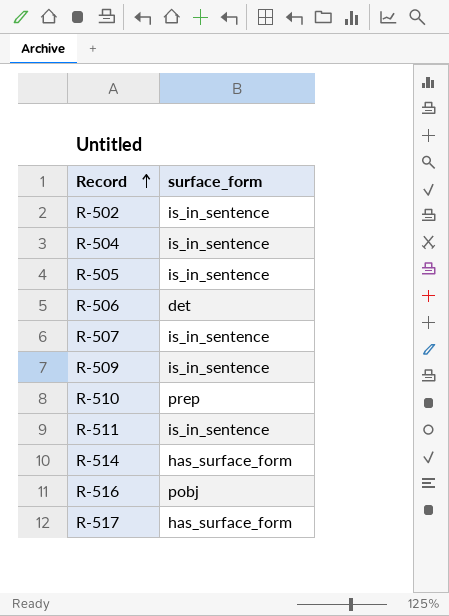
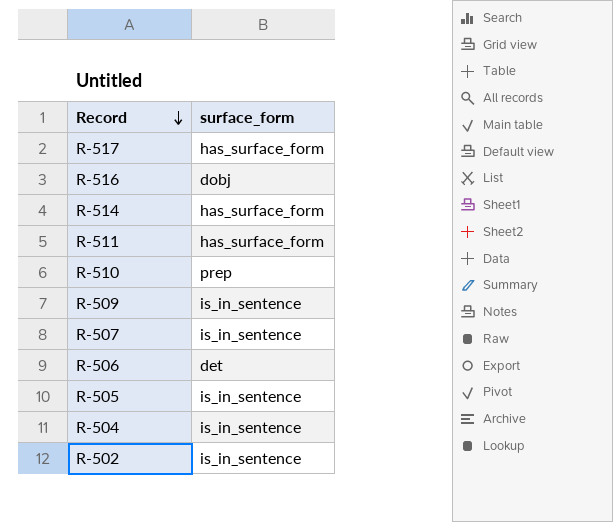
row order: Record ascending -> Record descending
R-516 | surface_form: pobj -> dobj
R-511 | surface_form: is_in_sentence -> has_surface_form

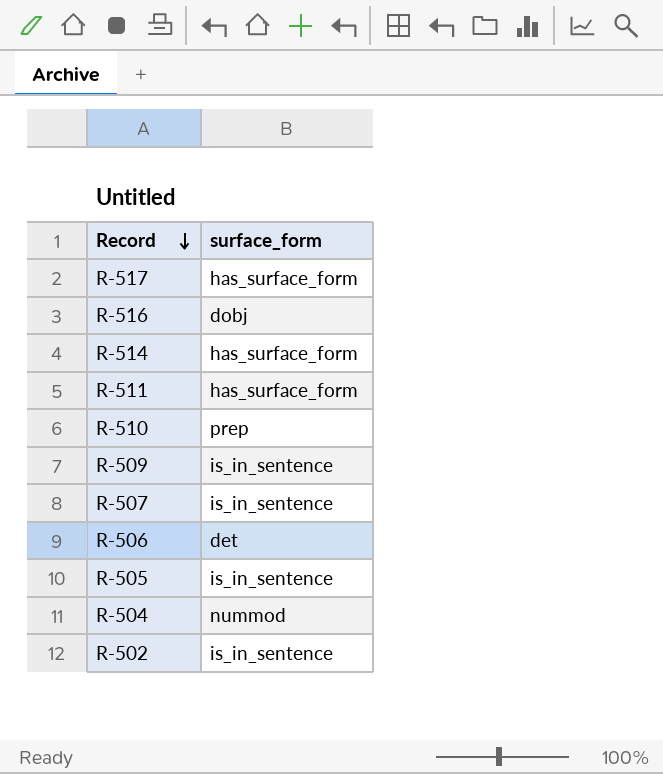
R-504 | surface_form: is_in_sentence -> nummod

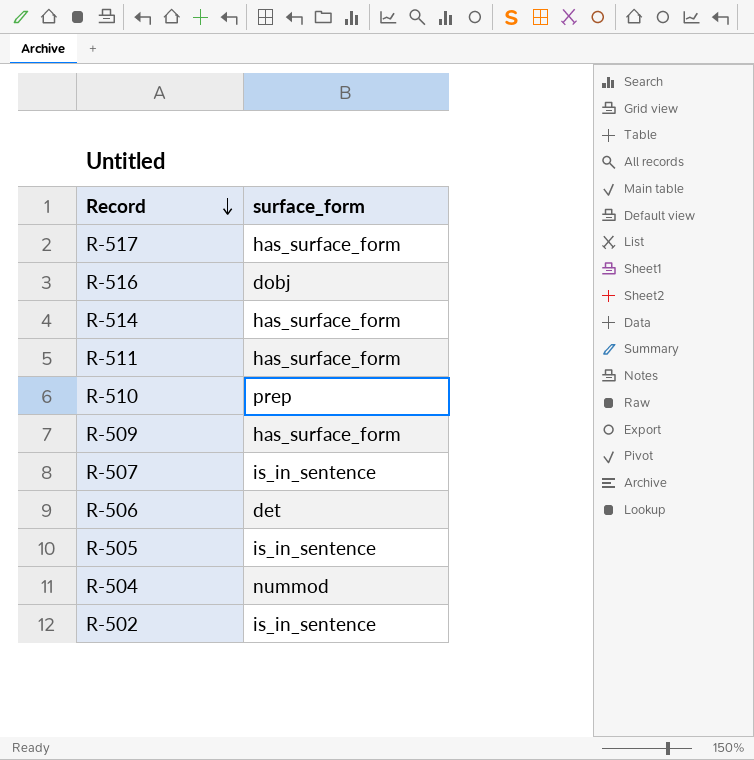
R-509 | surface_form: is_in_sentence -> has_surface_form

